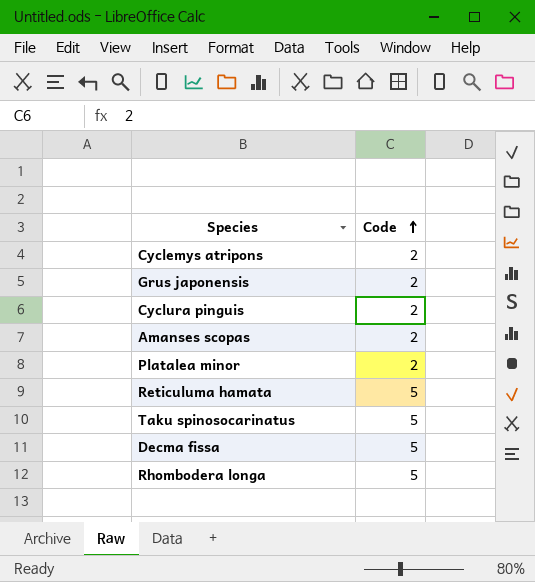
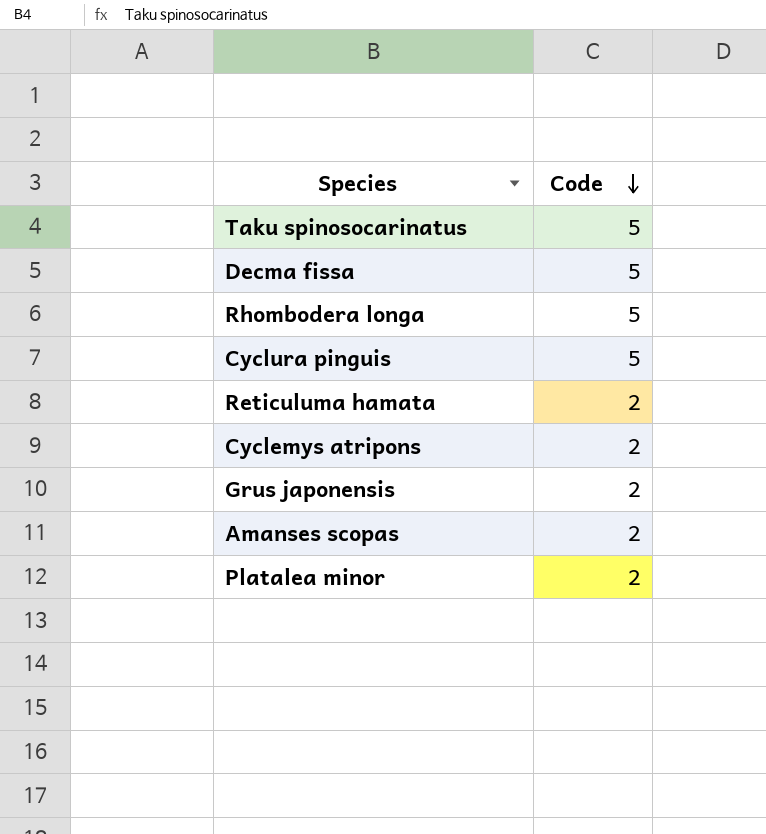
row order: Code ascending -> Code descending
Cyclura pinguis | Code: 2 -> 5
Reticuluma hamata | Code: 5 -> 2

